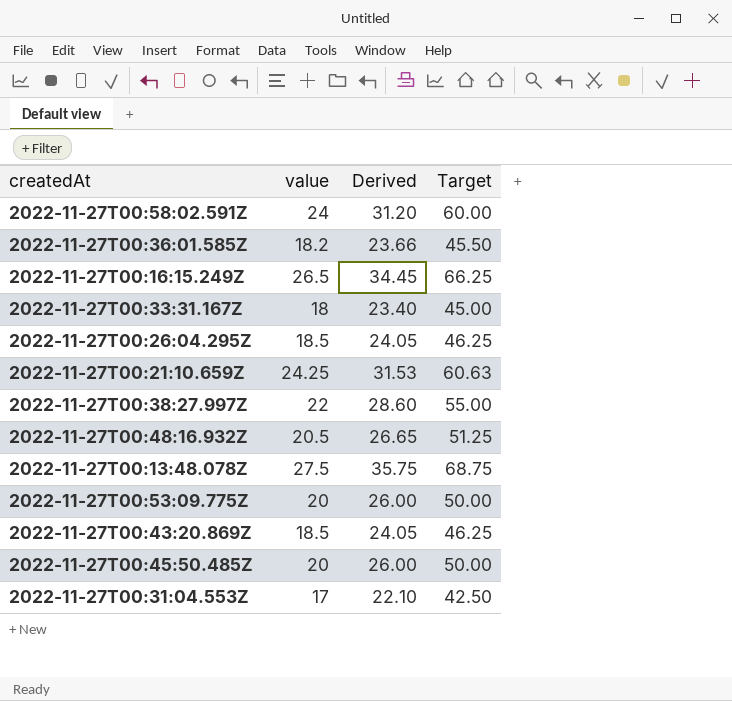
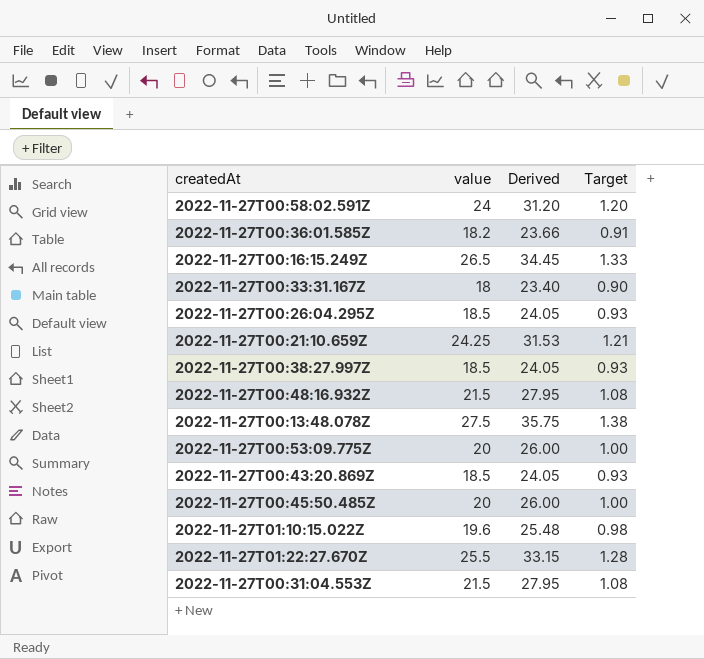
column Target | formula: [value] * 2.5 -> [value] * 0.05
2022-11-27T00:38:27.997Z | value: 22 -> 18.5
2022-11-27T00:38:27.997Z | Derived: 28.60 -> 24.05
2022-11-27T00:48:16.932Z | value: 20.5 -> 21.5
2022-11-27T00:48:16.932Z | Derived: 26.65 -> 27.95
row 2022-11-27T01:10:15.022Z: none -> 19.6 | 25.48 | 0.98
row 2022-11-27T01:22:27.670Z: none -> 25.5 | 33.15 | 1.28
2022-11-27T00:31:04.553Z | value: 17 -> 21.5
2022-11-27T00:31:04.553Z | Derived: 22.10 -> 27.95

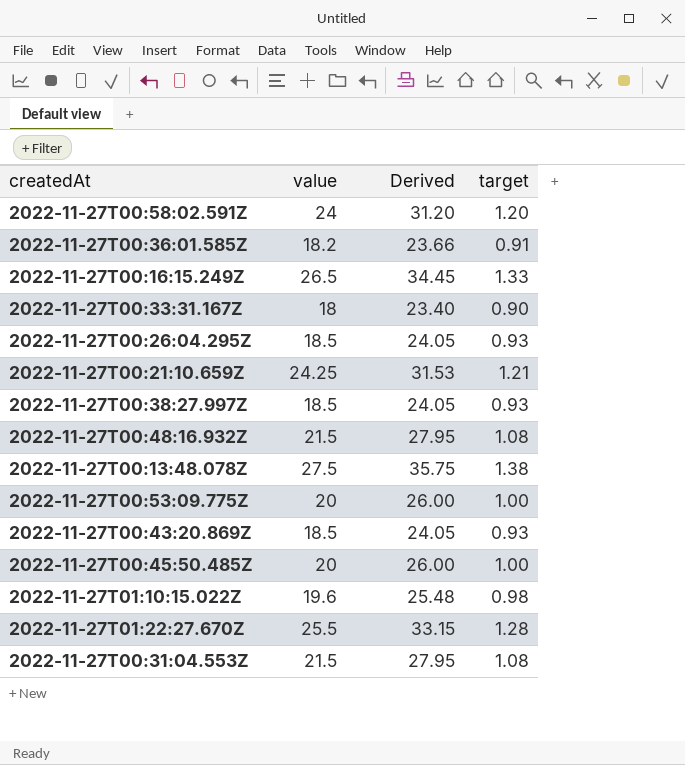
column name: Target -> target

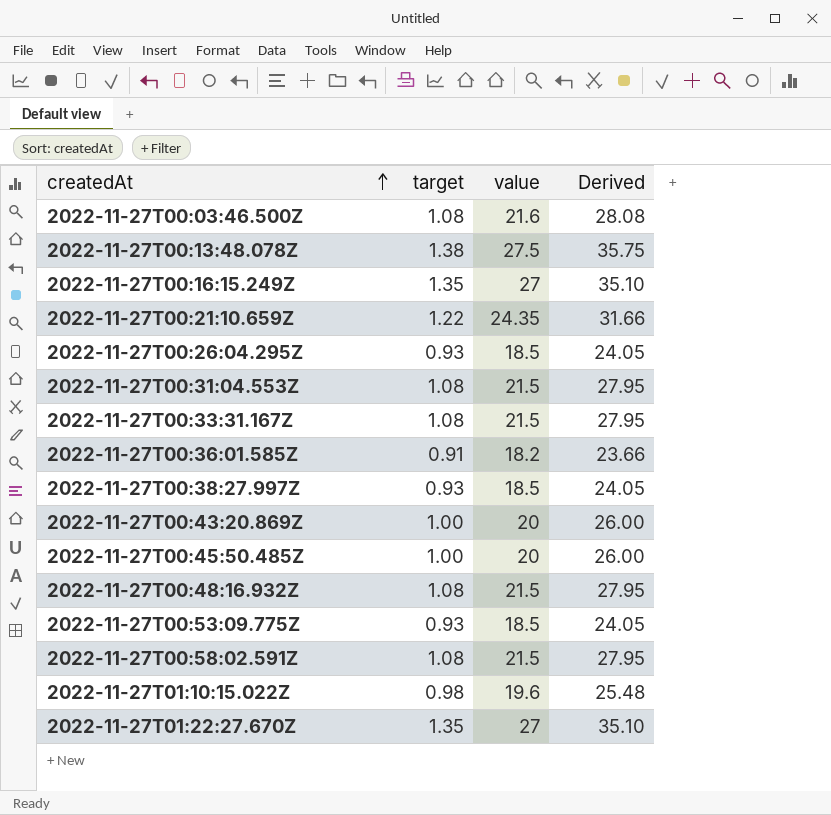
row order: none -> createdAt ascending
column target | position: 4 -> 2
row 2022-11-27T00:03:46.500Z: none -> 1.08 | 21.6 | 28.08
2022-11-27T00:16:15.249Z | target: 1.33 -> 1.35
2022-11-27T00:16:15.249Z | value: 26.5 -> 27
2022-11-27T00:16:15.249Z | Derived: 34.45 -> 35.10
2022-11-27T00:21:10.659Z | target: 1.21 -> 1.22
2022-11-27T00:21:10.659Z | value: 24.25 -> 24.35
2022-11-27T00:21:10.659Z | Derived: 31.53 -> 31.66
2022-11-27T00:33:31.167Z | target: 0.90 -> 1.08
2022-11-27T00:33:31.167Z | value: 18 -> 21.5
2022-11-27T00:33:31.167Z | Derived: 23.40 -> 27.95
2022-11-27T00:43:20.869Z | target: 0.93 -> 1.00
2022-11-27T00:43:20.869Z | value: 18.5 -> 20
2022-11-27T00:43:20.869Z | Derived: 24.05 -> 26.00
2022-11-27T00:53:09.775Z | target: 1.00 -> 0.93
2022-11-27T00:53:09.775Z | value: 20 -> 18.5
2022-11-27T00:53:09.775Z | Derived: 26.00 -> 24.05
2022-11-27T00:58:02.591Z | target: 1.20 -> 1.08
2022-11-27T00:58:02.591Z | value: 24 -> 21.5
2022-11-27T00:58:02.591Z | Derived: 31.20 -> 27.95
2022-11-27T01:22:27.670Z | target: 1.28 -> 1.35
2022-11-27T01:22:27.670Z | value: 25.5 -> 27
2022-11-27T01:22:27.670Z | Derived: 33.15 -> 35.10

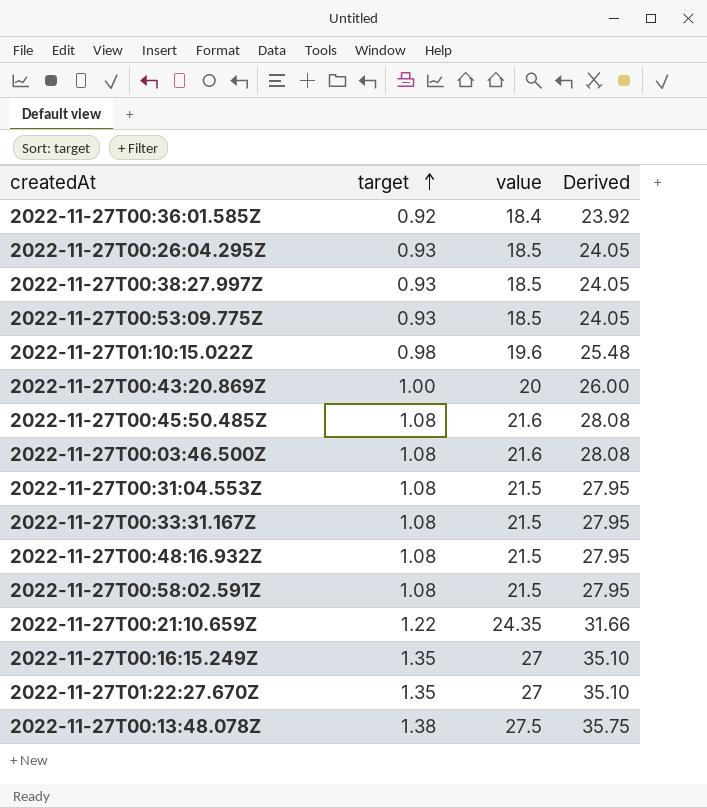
row order: createdAt ascending -> target ascending
2022-11-27T00:36:01.585Z | target: 0.91 -> 0.92
2022-11-27T00:36:01.585Z | value: 18.2 -> 18.4
2022-11-27T00:36:01.585Z | Derived: 23.66 -> 23.92
2022-11-27T00:45:50.485Z | target: 1.00 -> 1.08
2022-11-27T00:45:50.485Z | value: 20 -> 21.6
2022-11-27T00:45:50.485Z | Derived: 26.00 -> 28.08

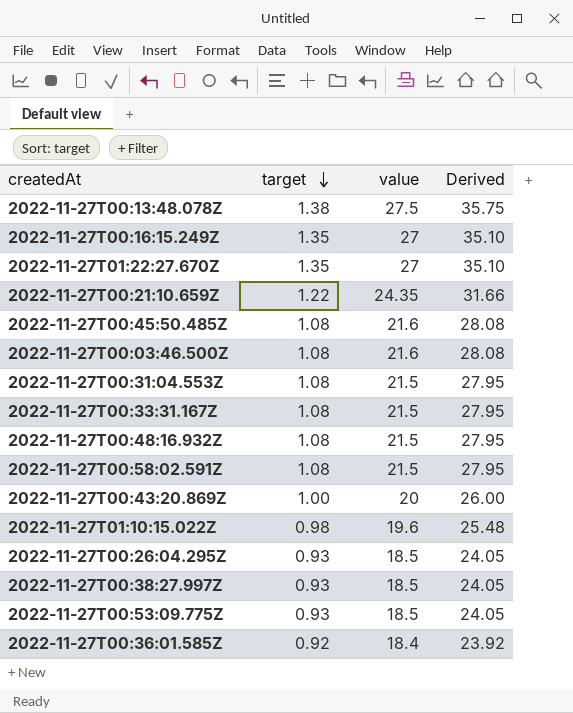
row order: target ascending -> target descending

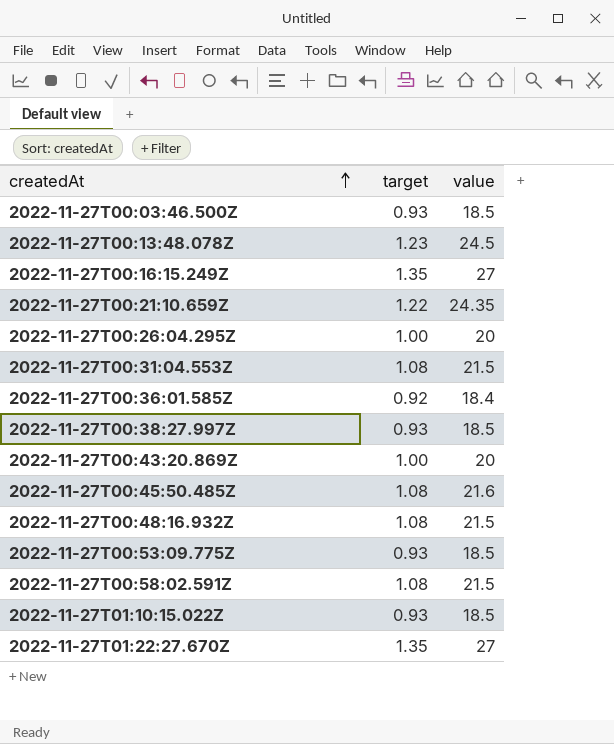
row order: target descending -> createdAt ascending
column Derived | formula: [value] * 1.3 -> none
row 2022-11-27T00:33:31.167Z: 1.08 | 21.5 | 27.95 -> none
2022-11-27T00:03:46.500Z | target: 1.08 -> 0.93
2022-11-27T00:03:46.500Z | value: 21.6 -> 18.5
2022-11-27T00:13:48.078Z | target: 1.38 -> 1.23
2022-11-27T00:13:48.078Z | value: 27.5 -> 24.5
2022-11-27T00:26:04.295Z | target: 0.93 -> 1.00
2022-11-27T00:26:04.295Z | value: 18.5 -> 20
2022-11-27T01:10:15.022Z | target: 0.98 -> 0.93
2022-11-27T01:10:15.022Z | value: 19.6 -> 18.5

